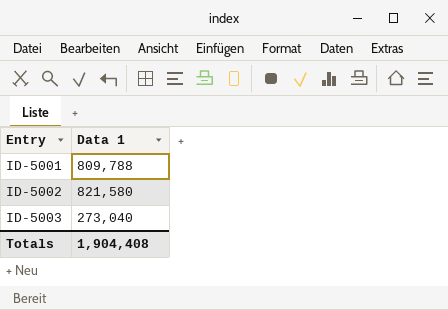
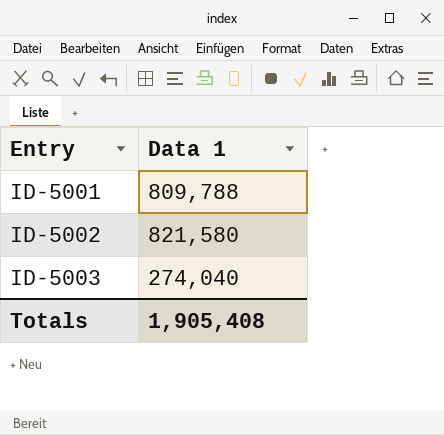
ID-5003 | Data 1: 273,040 -> 274,040
Totals | Data 1: 1,904,408 -> 1,905,408

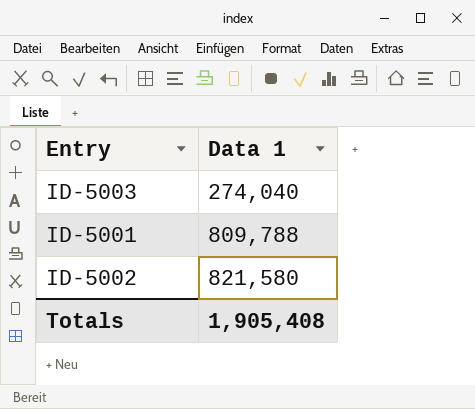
row order: Entry ascending -> Data 1 ascending

